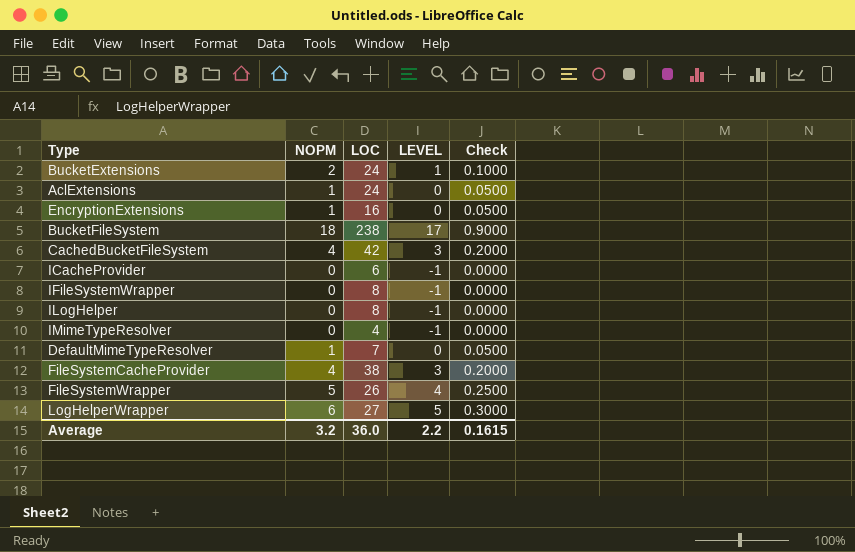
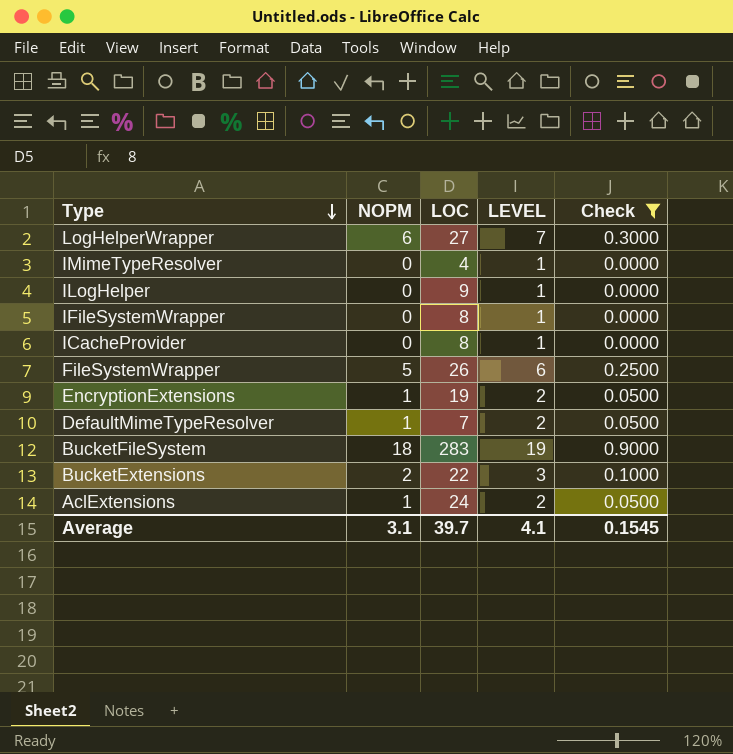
filter: none -> Check != 0.2000
row order: none -> Type descending
column LEVEL | formula: [NOPM] - 1 -> [NOPM] + 1
ILogHelper | LOC: 8 -> 9
ICacheProvider | LOC: 6 -> 8
EncryptionExtensions | LOC: 16 -> 19
BucketFileSystem | LOC: 238 -> 283
BucketExtensions | LOC: 24 -> 22
Average | NOPM: 3.2 -> 3.1
Average | LOC: 36.0 -> 39.7
Average | LEVEL: 2.2 -> 4.1
Average | Check: 0.1615 -> 0.1545

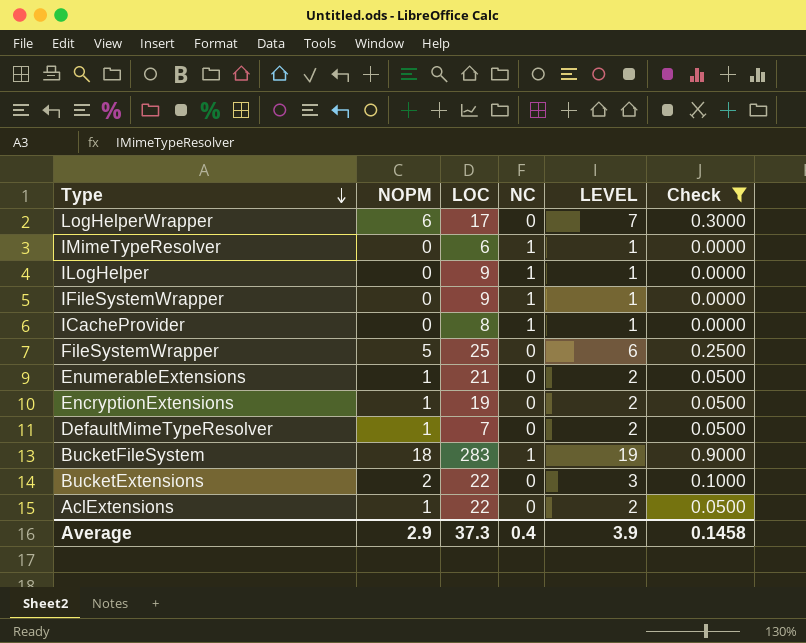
column NC | position: none -> 4
LogHelperWrapper | LOC: 27 -> 17
IMimeTypeResolver | LOC: 4 -> 6
IFileSystemWrapper | LOC: 8 -> 9
FileSystemWrapper | LOC: 26 -> 25
row EnumerableExtensions: none -> 1 | 21 | 0 | 2 | 0.0500
AclExtensions | LOC: 24 -> 22
Average | NOPM: 3.1 -> 2.9
Average | LOC: 39.7 -> 37.3
Average | LEVEL: 4.1 -> 3.9
Average | Check: 0.1545 -> 0.1458

